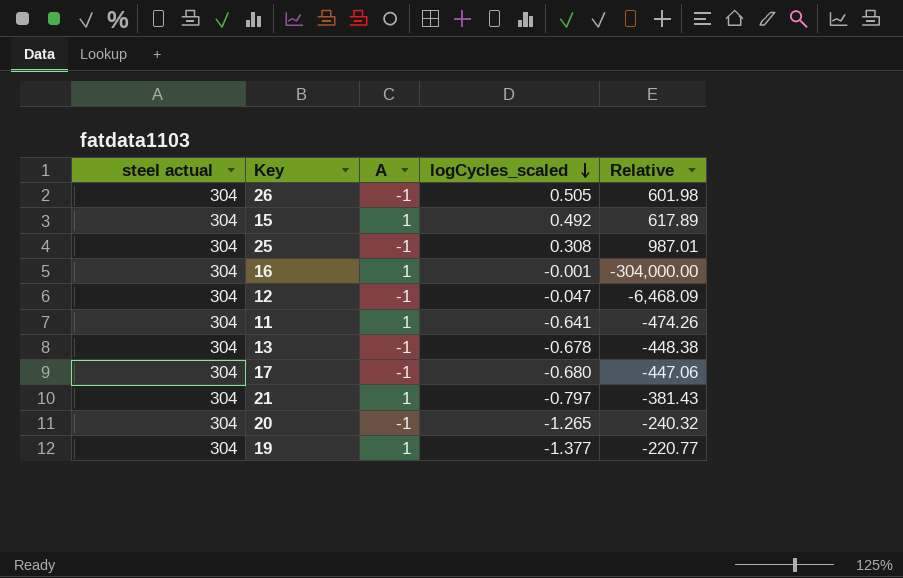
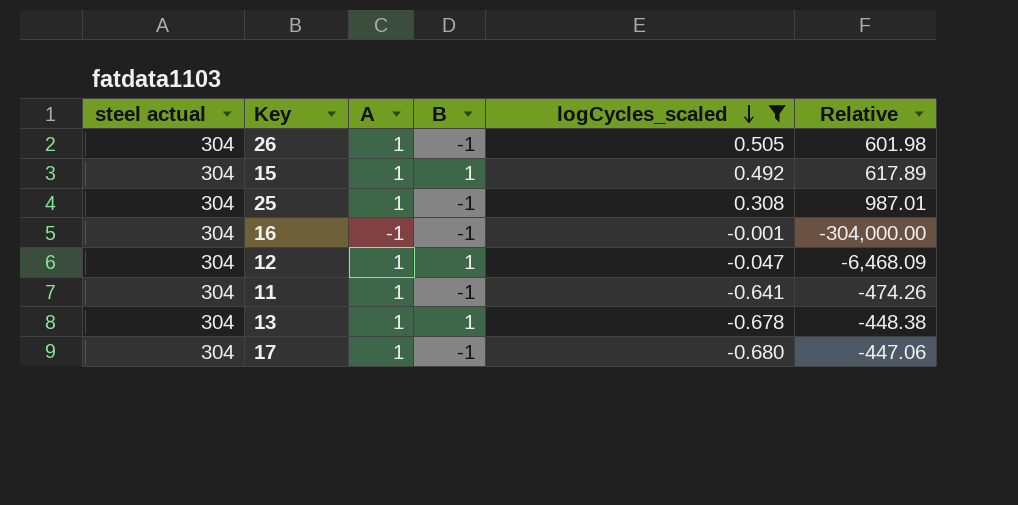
filter: none -> logCycles_scaled >= -0.680
column B | position: none -> 4
26 | A: -1 -> 1
25 | A: -1 -> 1
16 | A: 1 -> -1
12 | A: -1 -> 1
13 | A: -1 -> 1
17 | A: -1 -> 1

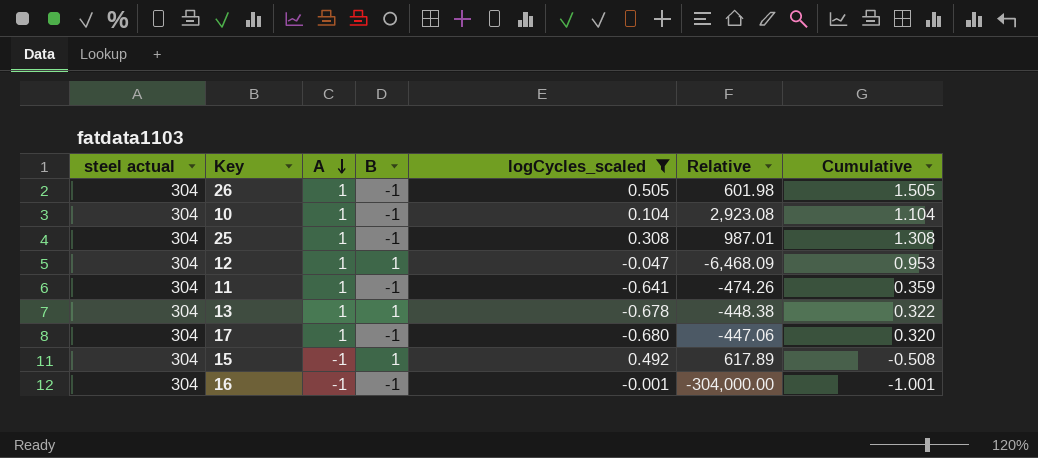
row order: logCycles_scaled descending -> A descending
column Cumulative | formula: none -> [A] + [logCycles_scaled]
row 10: none -> 304 | 1 | -1 | 0.104 | 2,923.08 | 1.104
15 | A: 1 -> -1

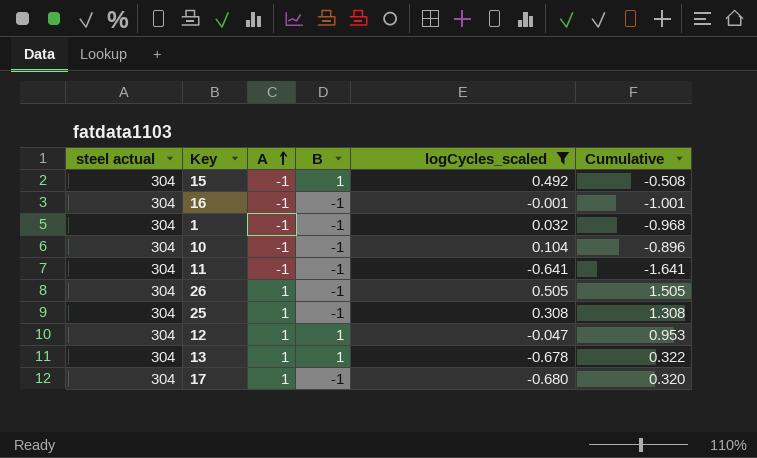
row order: A descending -> A ascending
column Relative | formula: [steel actual] / [logCycles_scaled] -> none
row 1: none -> 304 | -1 | -1 | 0.032 | -0.968
10 | A: 1 -> -1
10 | Cumulative: 1.104 -> -0.896
11 | A: 1 -> -1
11 | Cumulative: 0.359 -> -1.641

